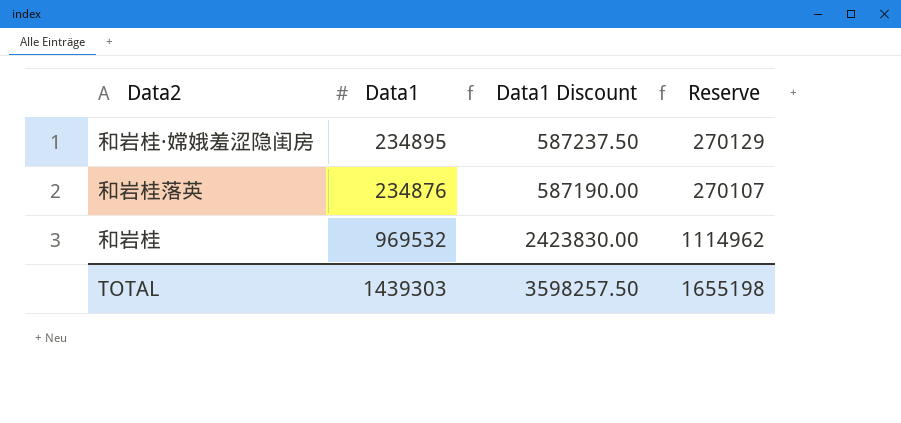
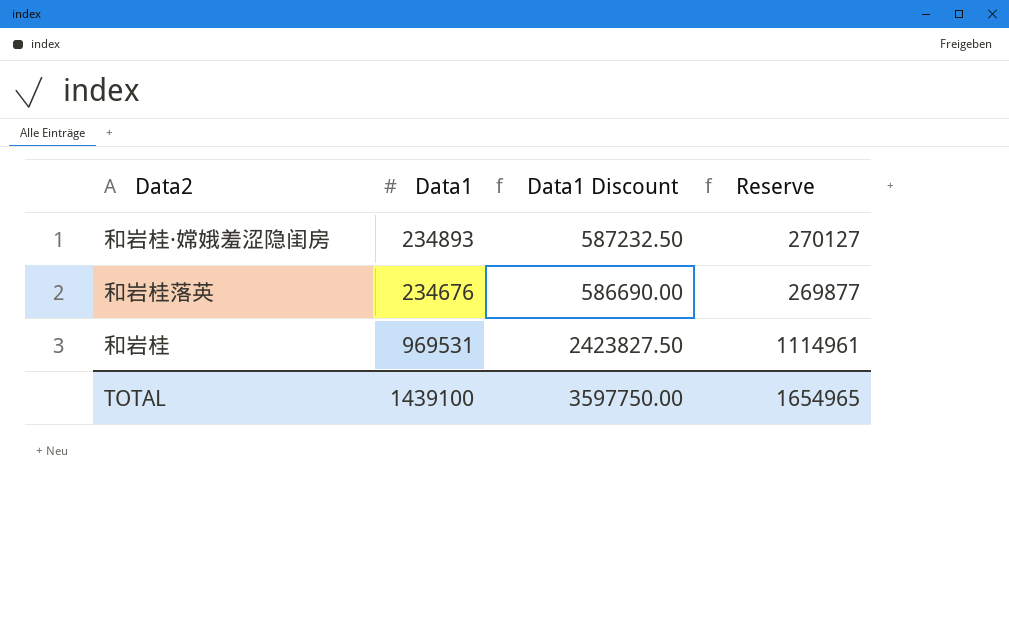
和岩桂·嫦娥羞涩隐闺房 | Data1: 234895 -> 234893
和岩桂·嫦娥羞涩隐闺房 | Data1 Discount: 587237.50 -> 587232.50
和岩桂·嫦娥羞涩隐闺房 | Reserve: 270129 -> 270127
和岩桂落英 | Data1: 234876 -> 234676
和岩桂落英 | Data1 Discount: 587190.00 -> 586690.00
和岩桂落英 | Reserve: 270107 -> 269877
和岩桂 | Data1: 969532 -> 969531
和岩桂 | Data1 Discount: 2423830.00 -> 2423827.50
和岩桂 | Reserve: 1114962 -> 1114961
TOTAL | Data1: 1439303 -> 1439100
TOTAL | Data1 Discount: 3598257.50 -> 3597750.00
TOTAL | Reserve: 1655198 -> 1654965

